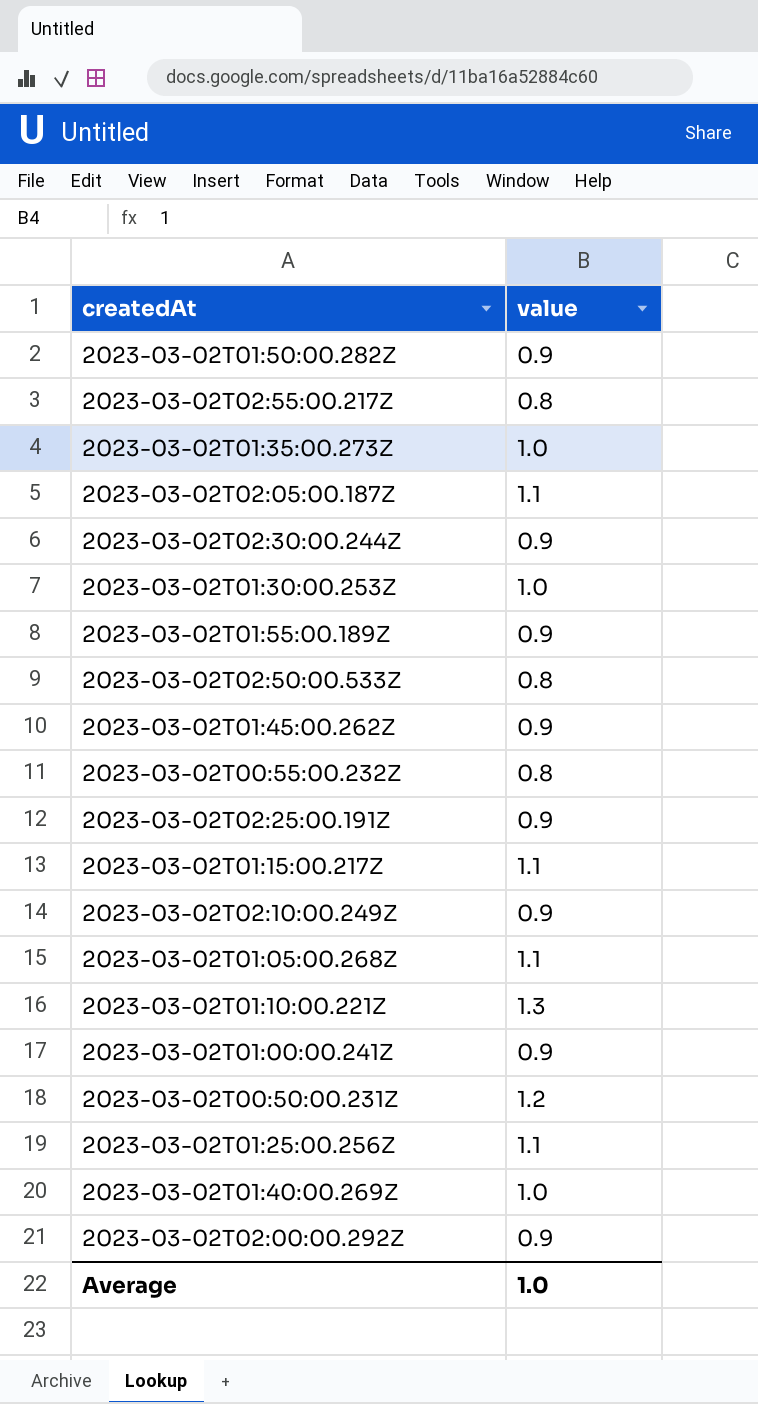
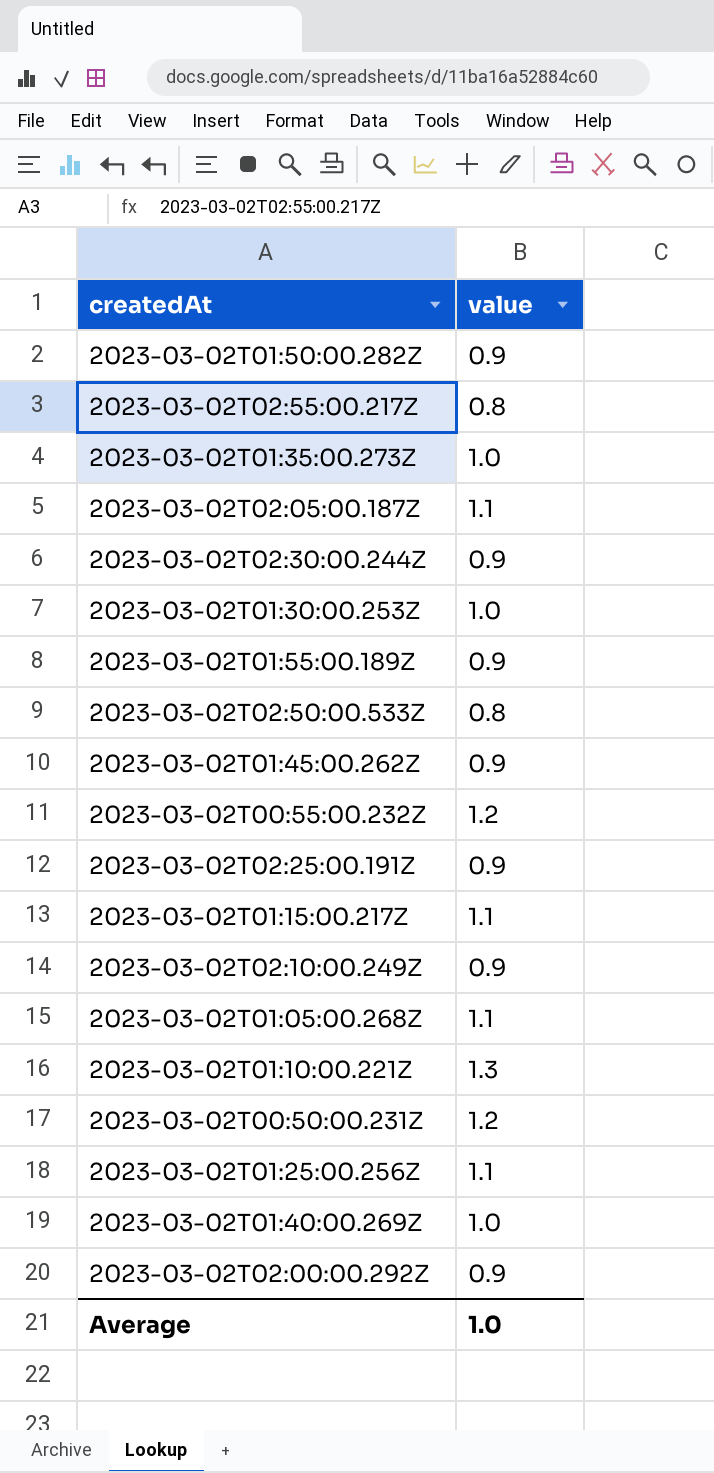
row 2023-03-02T01:00:00.241Z: 0.9 -> none
2023-03-02T00:55:00.232Z | value: 0.8 -> 1.2

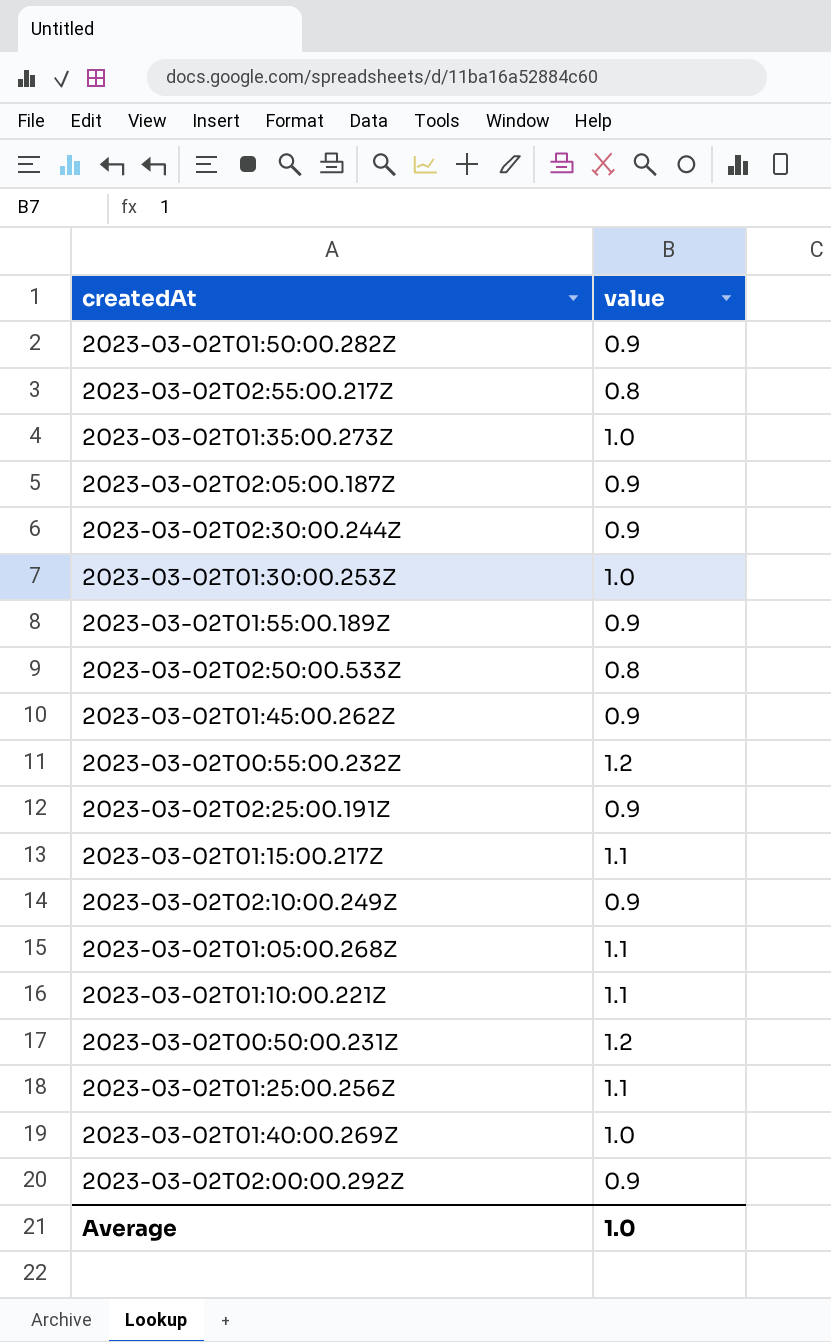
2023-03-02T02:05:00.187Z | value: 1.1 -> 0.9
2023-03-02T01:10:00.221Z | value: 1.3 -> 1.1

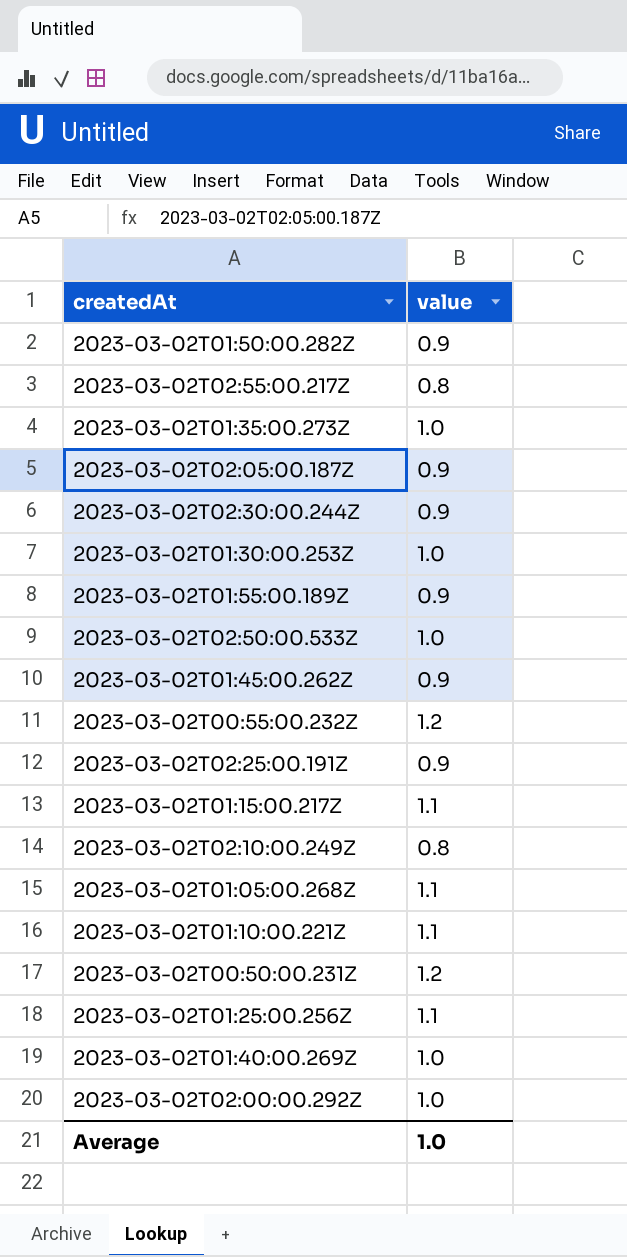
2023-03-02T02:50:00.533Z | value: 0.8 -> 1.0
2023-03-02T02:10:00.249Z | value: 0.9 -> 0.8
2023-03-02T02:00:00.292Z | value: 0.9 -> 1.0

